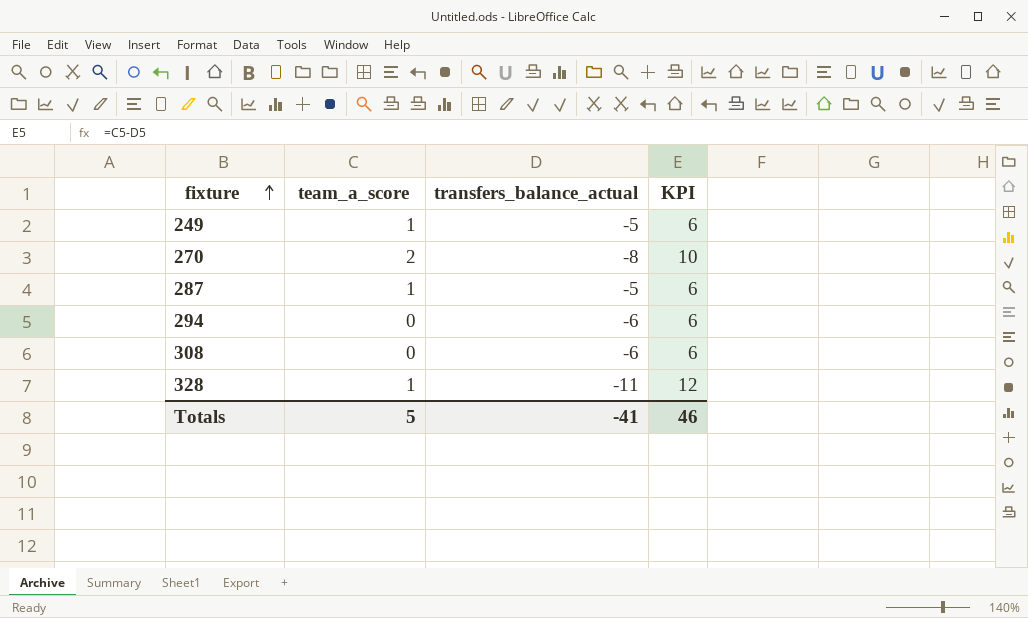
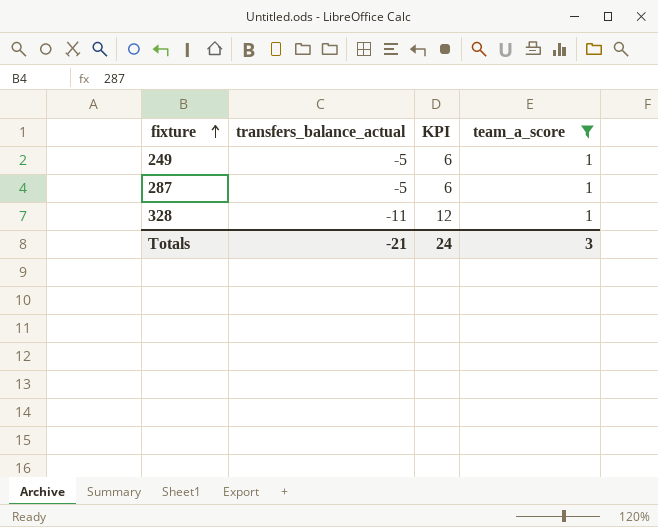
filter: none -> team_a_score = 1
column team_a_score | position: 2 -> 4
Totals | transfers_balance_actual: -41 -> -21
Totals | KPI: 46 -> 24
Totals | team_a_score: 5 -> 3

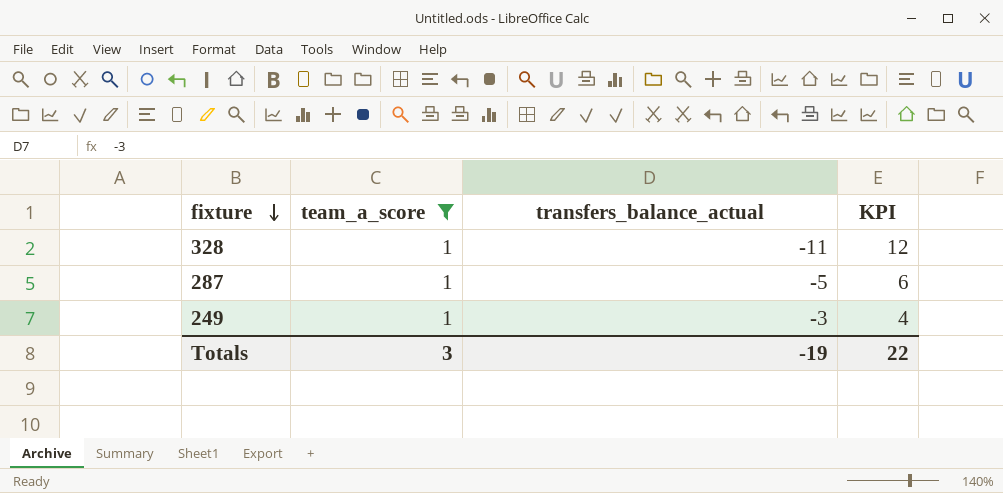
row order: fixture ascending -> fixture descending
column team_a_score | position: 4 -> 2
249 | transfers_balance_actual: -5 -> -3
249 | KPI: 6 -> 4
Totals | transfers_balance_actual: -21 -> -19
Totals | KPI: 24 -> 22

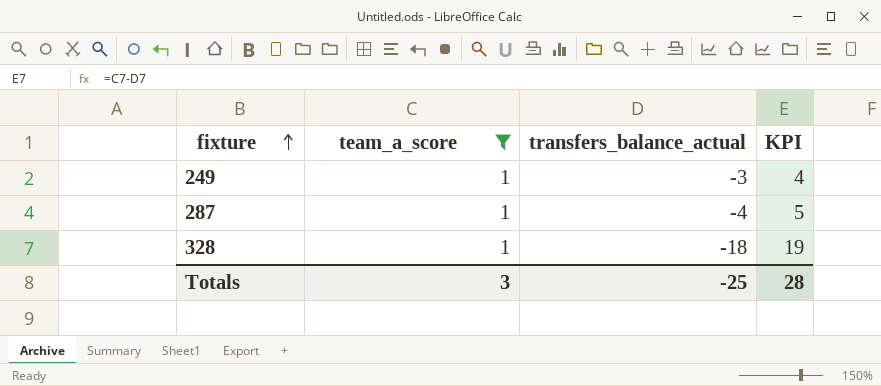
row order: fixture descending -> fixture ascending
287 | transfers_balance_actual: -5 -> -4
287 | KPI: 6 -> 5
328 | transfers_balance_actual: -11 -> -18
328 | KPI: 12 -> 19
Totals | transfers_balance_actual: -19 -> -25
Totals | KPI: 22 -> 28

